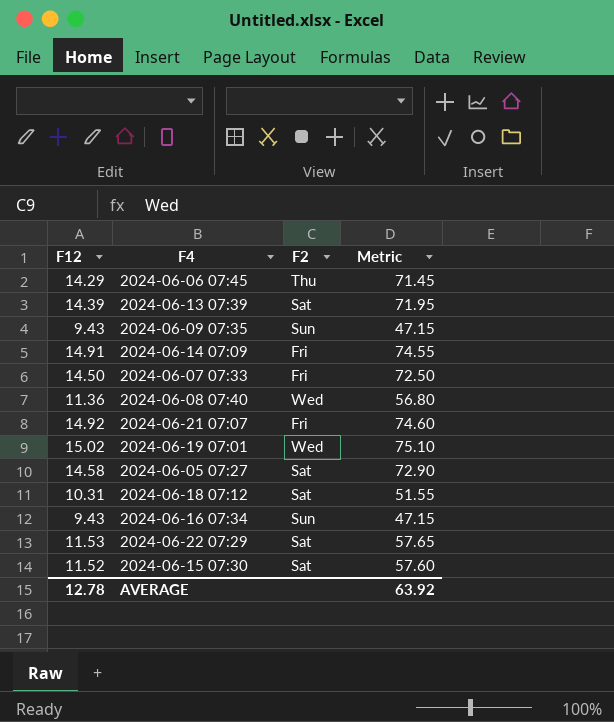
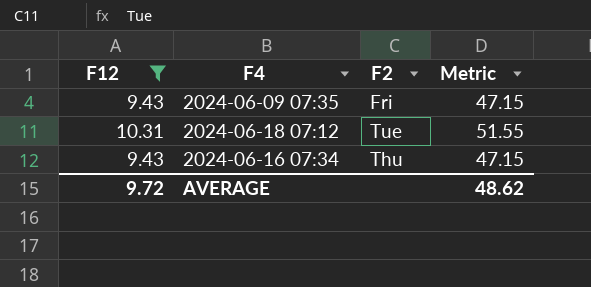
filter: none -> F12 <= 10.31
2024-06-09 07:35 | F2: Sun -> Fri
2024-06-18 07:12 | F2: Sat -> Tue
2024-06-16 07:34 | F2: Sun -> Thu
AVERAGE | F12: 12.78 -> 9.72
AVERAGE | Metric: 63.92 -> 48.62

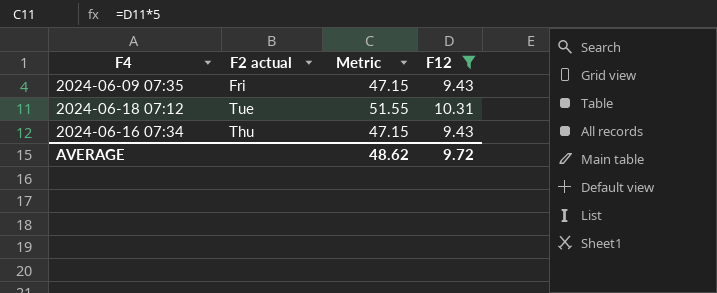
column name: F2 -> F2 actual
column F12 | position: 1 -> 4

